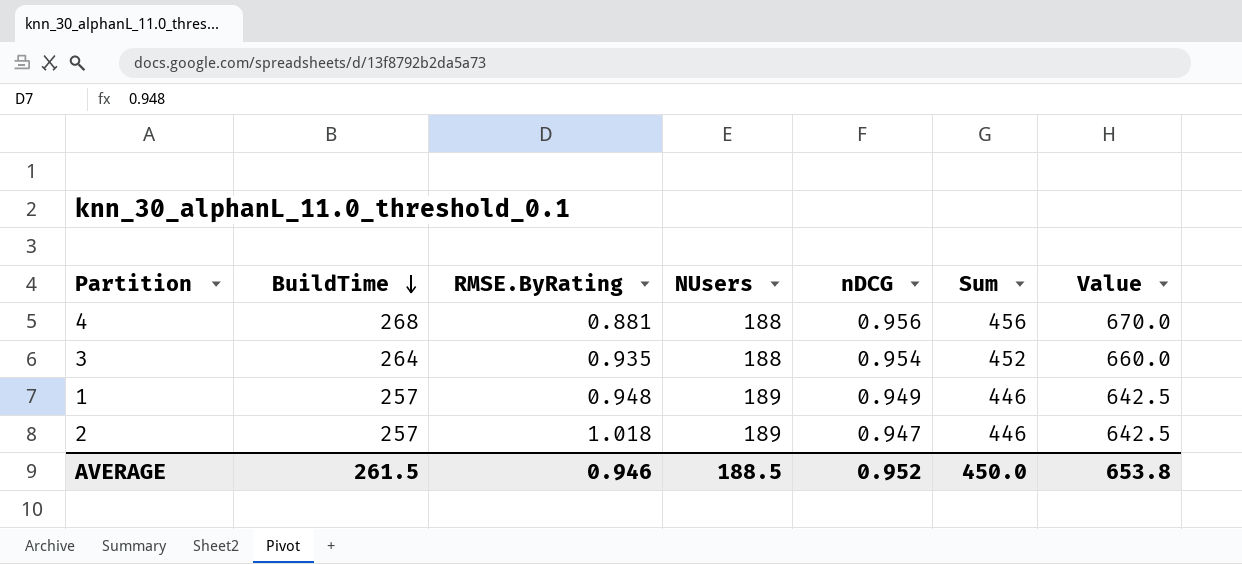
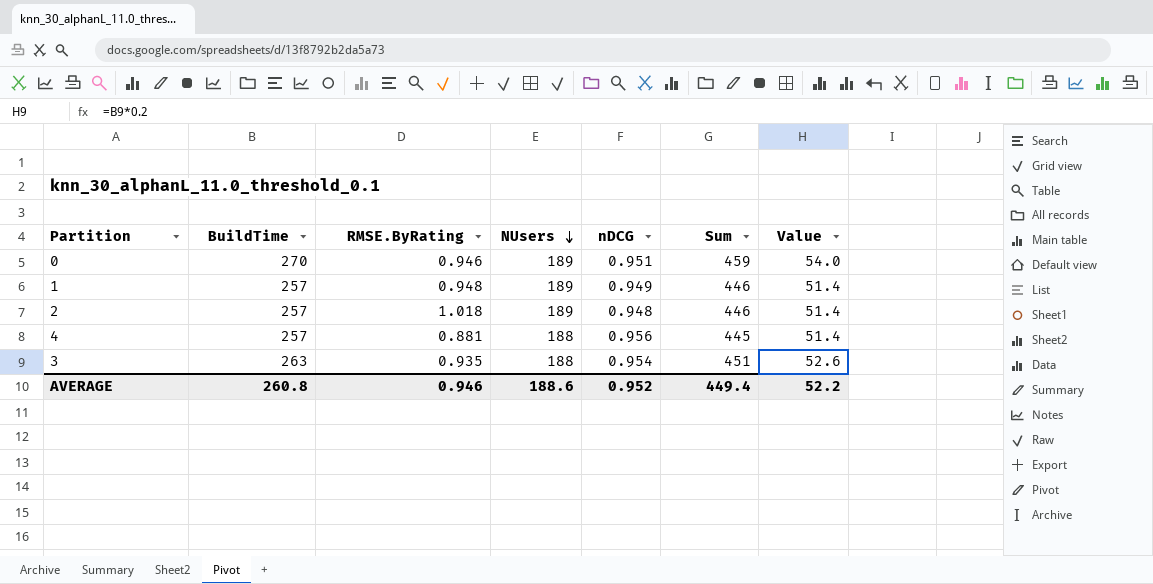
row order: BuildTime descending -> NUsers descending
column Value | formula: [BuildTime] * 2.5 -> [BuildTime] * 0.2
row 0: none -> 270 | 0.946 | 189 | 0.951 | 459 | 54.0
2 | nDCG: 0.947 -> 0.948
4 | BuildTime: 268 -> 257
4 | Sum: 456 -> 445
3 | BuildTime: 264 -> 263
3 | Sum: 452 -> 451
AVERAGE | BuildTime: 261.5 -> 260.8
AVERAGE | NUsers: 188.5 -> 188.6
AVERAGE | Sum: 450.0 -> 449.4
AVERAGE | Value: 653.8 -> 52.2

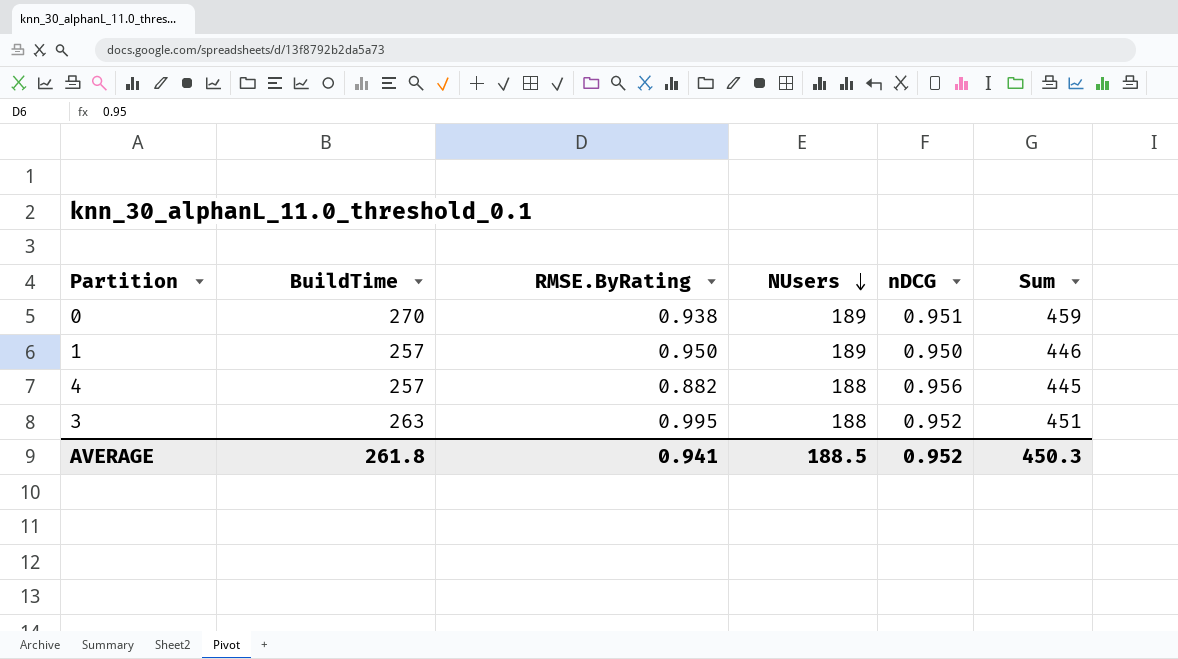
column Value | formula: [BuildTime] * 0.2 -> none
row 2: 257 | 1.018 | 189 | 0.948 | 446 | 51.4 -> none
0 | RMSE.ByRating: 0.946 -> 0.938
1 | RMSE.ByRating: 0.948 -> 0.950
1 | nDCG: 0.949 -> 0.950
4 | RMSE.ByRating: 0.881 -> 0.882
3 | RMSE.ByRating: 0.935 -> 0.995
3 | nDCG: 0.954 -> 0.952
AVERAGE | BuildTime: 260.8 -> 261.8
AVERAGE | RMSE.ByRating: 0.946 -> 0.941
AVERAGE | NUsers: 188.6 -> 188.5
AVERAGE | Sum: 449.4 -> 450.3

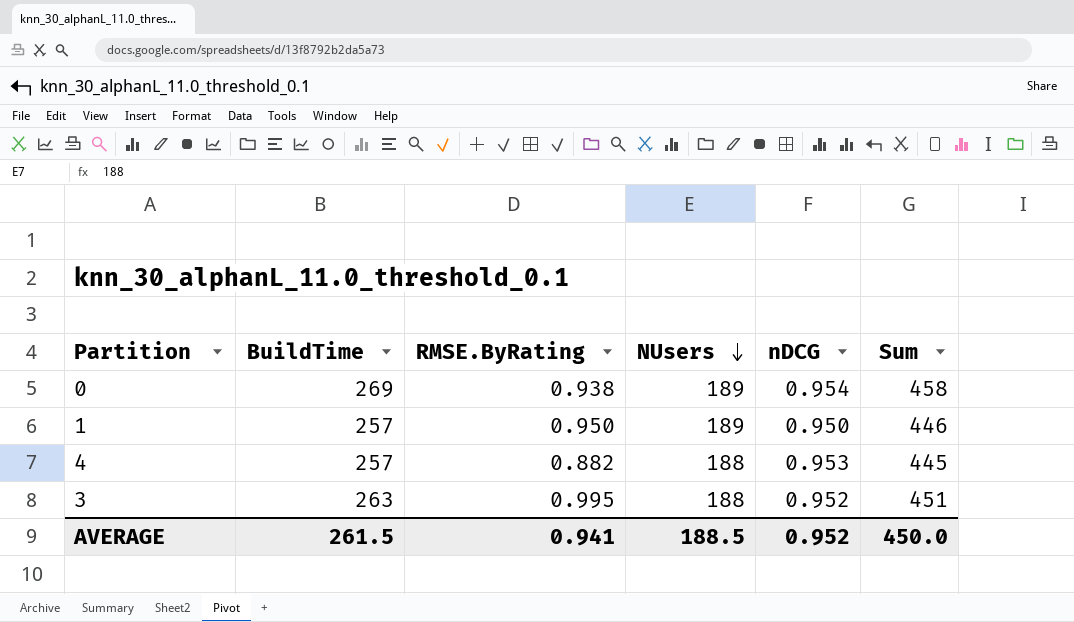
0 | BuildTime: 270 -> 269
0 | nDCG: 0.951 -> 0.954
0 | Sum: 459 -> 458
4 | nDCG: 0.956 -> 0.953
AVERAGE | BuildTime: 261.8 -> 261.5
AVERAGE | Sum: 450.3 -> 450.0

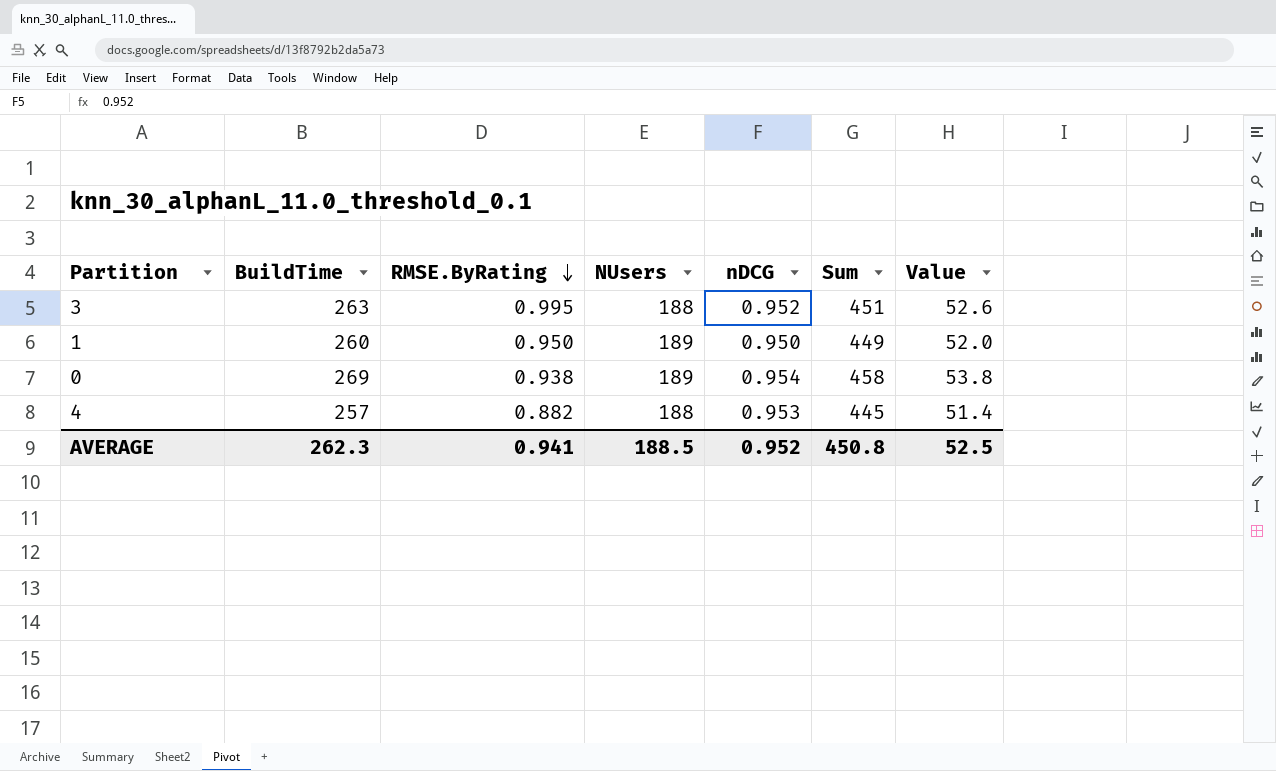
row order: NUsers descending -> RMSE.ByRating descending
column Value | formula: none -> [BuildTime] * 0.2
1 | BuildTime: 257 -> 260
1 | Sum: 446 -> 449
AVERAGE | BuildTime: 261.5 -> 262.3
AVERAGE | Sum: 450.0 -> 450.8

